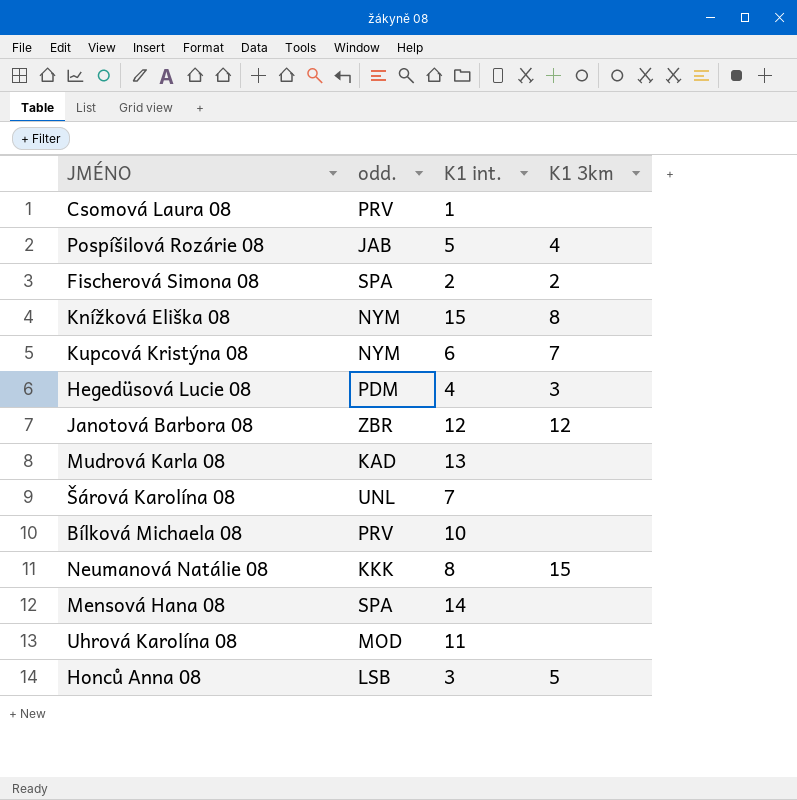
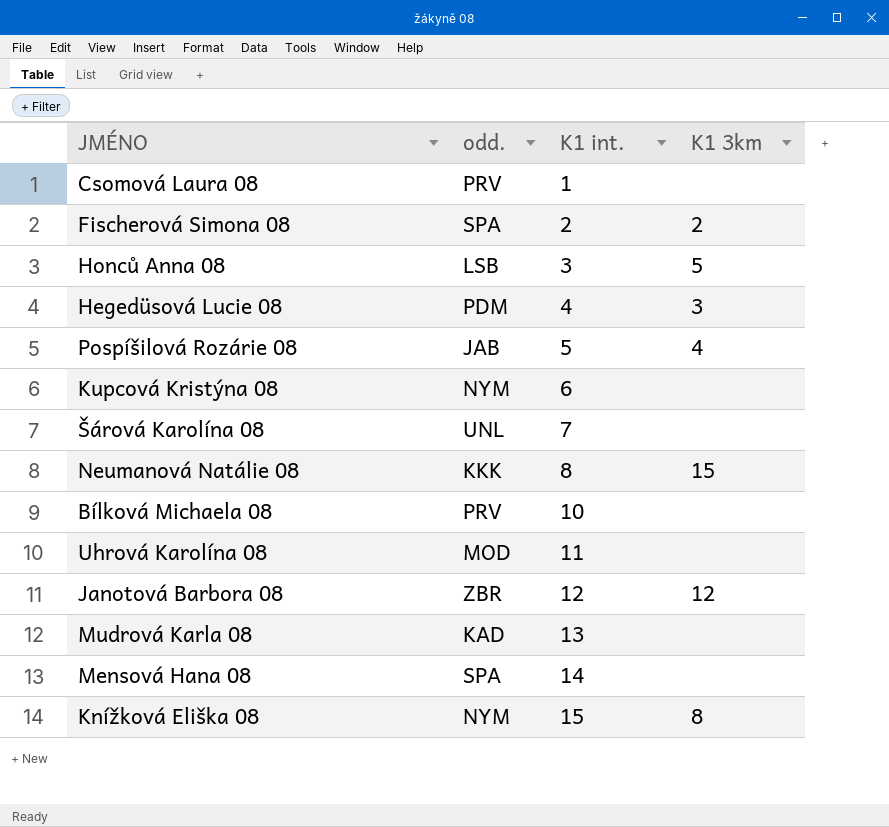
row order: none -> K1 int. ascending
Kupcová Kristýna 08 | K1 3km: 7 -> none

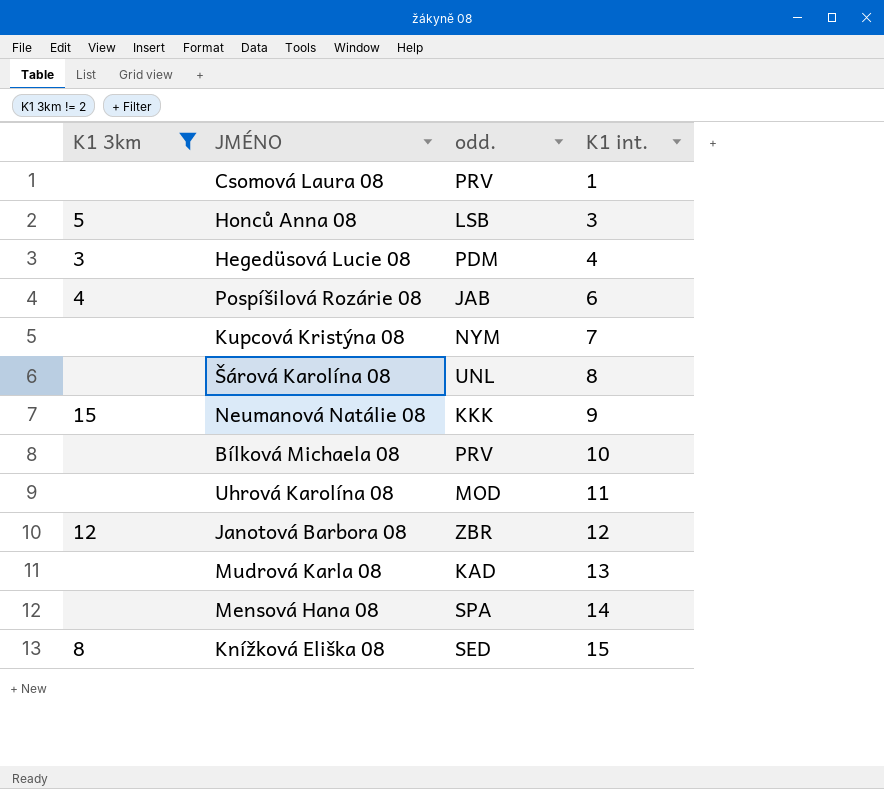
filter: none -> K1 3km != 2
column K1 3km | position: 4 -> 1
Pospíšilová Rozárie 08 | K1 int.: 5 -> 6
Kupcová Kristýna 08 | K1 int.: 6 -> 7
Šárová Karolína 08 | K1 int.: 7 -> 8
Neumanová Natálie 08 | K1 int.: 8 -> 9
Knížková Eliška 08 | odd.: NYM -> SED

